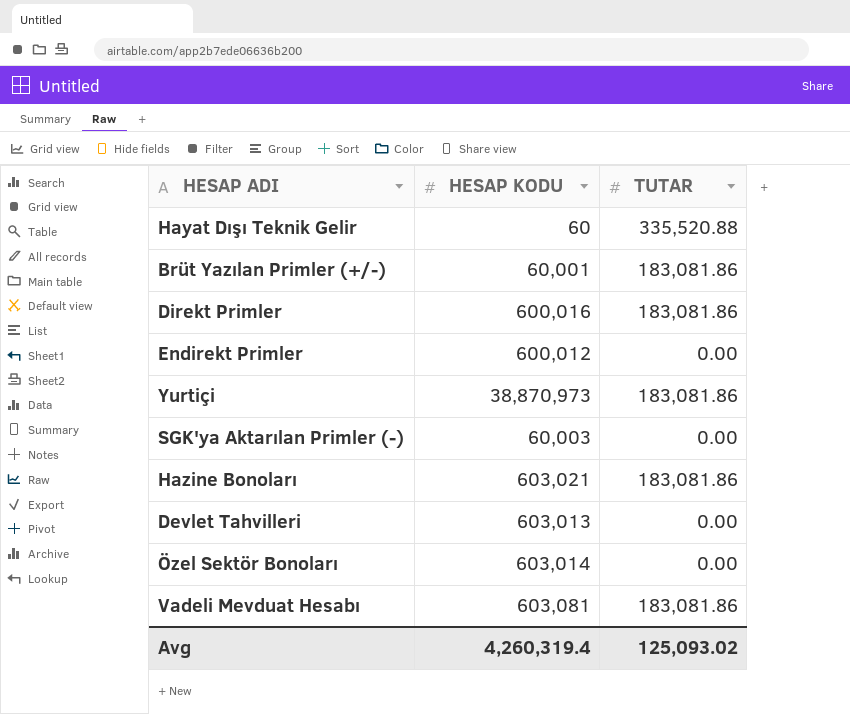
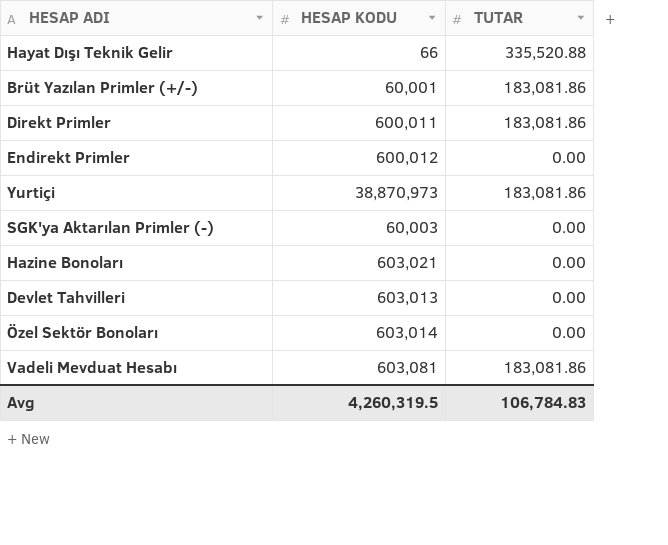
Hayat Dışı Teknik Gelir | HESAP KODU: 60 -> 66
Direkt Primler | HESAP KODU: 600,016 -> 600,011
Hazine Bonoları | TUTAR: 183,081.86 -> 0.00
Avg | HESAP KODU: 4,260,319.4 -> 4,260,319.5
Avg | TUTAR: 125,093.02 -> 106,784.83

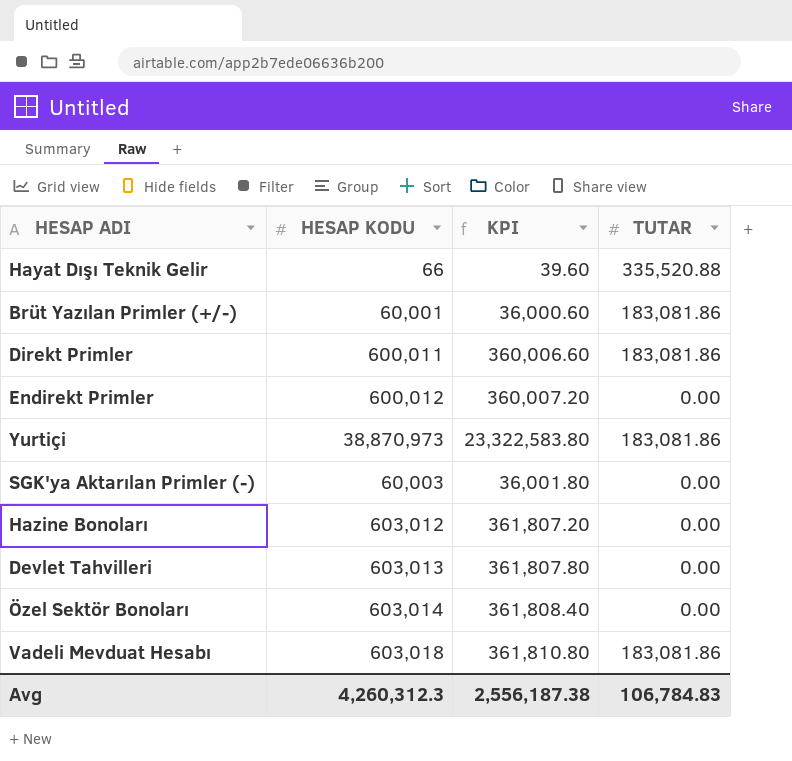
column KPI | formula: none -> [HESAP KODU] * 0.6
Hazine Bonoları | HESAP KODU: 603,021 -> 603,012
Vadeli Mevduat Hesabı | HESAP KODU: 603,081 -> 603,018
Avg | HESAP KODU: 4,260,319.5 -> 4,260,312.3

